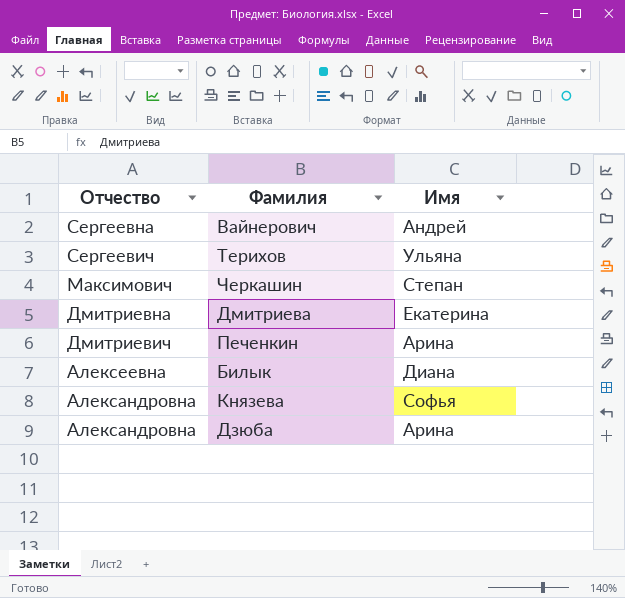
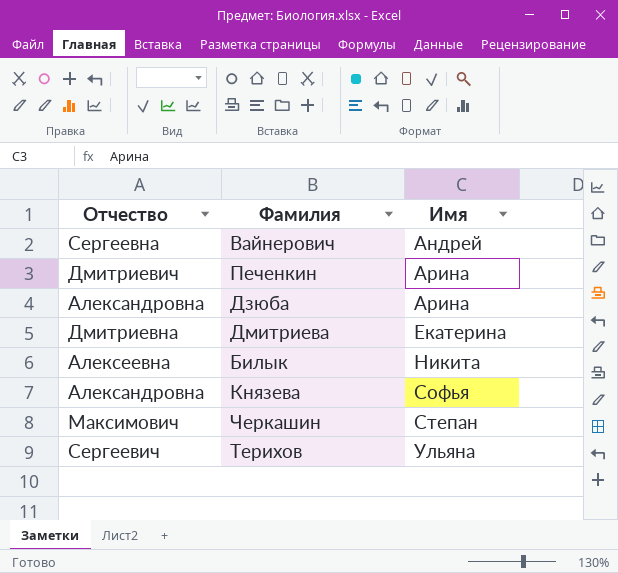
row order: Отчество descending -> Имя ascending
Билык | Имя: Диана -> Никита

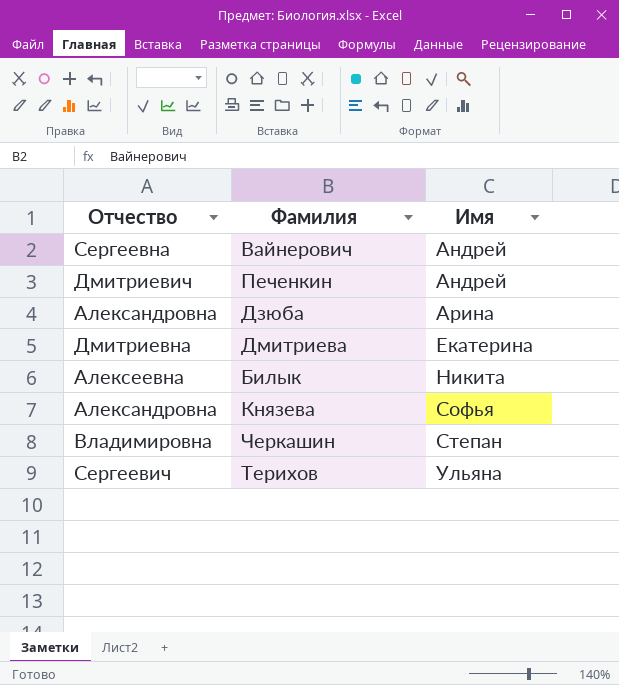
Печенкин | Имя: Арина -> Андрей
Черкашин | Отчество: Максимович -> Владимировна

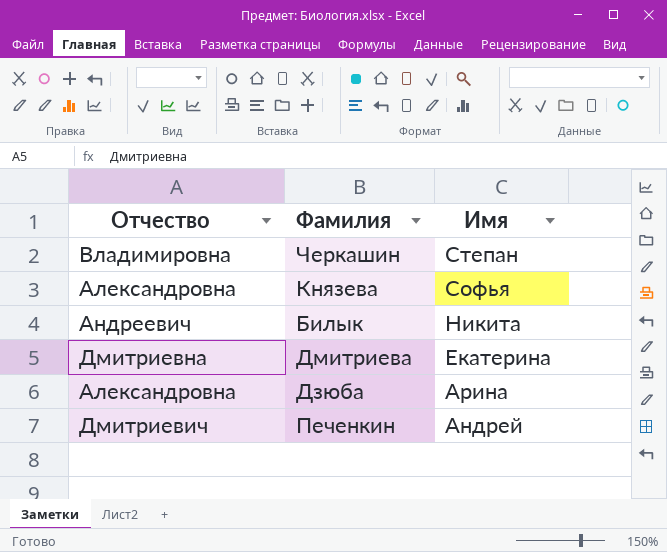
row order: Имя ascending -> Имя descending
row Вайнерович: Сергеевна | Андрей -> none
row Терихов: Сергеевич | Ульяна -> none
Билык | Отчество: Алексеевна -> Андреевич

